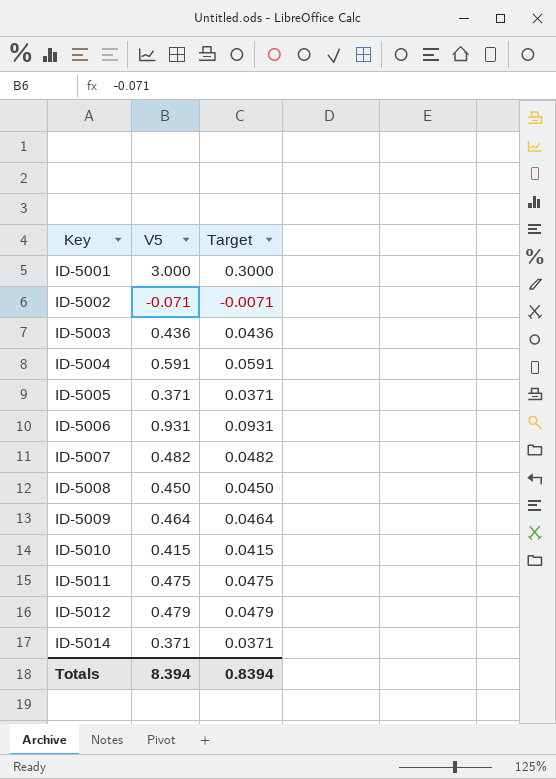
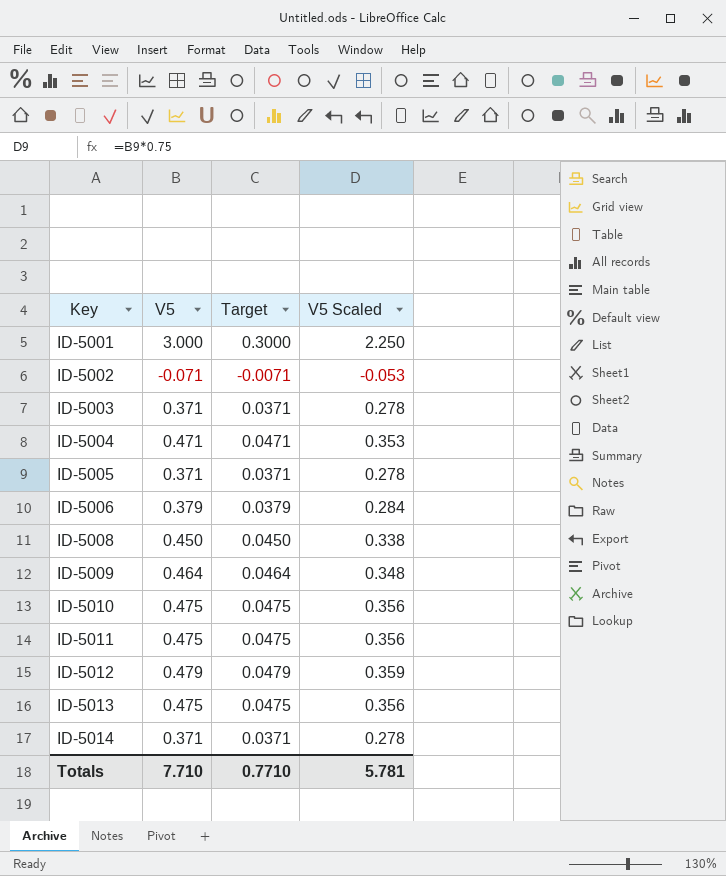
column V5 Scaled | formula: none -> [V5] * 0.75
row ID-5007: 0.482 | 0.0482 -> none
ID-5003 | V5: 0.436 -> 0.371
ID-5003 | Target: 0.0436 -> 0.0371
ID-5004 | V5: 0.591 -> 0.471
ID-5004 | Target: 0.0591 -> 0.0471
ID-5006 | V5: 0.931 -> 0.379
ID-5006 | Target: 0.0931 -> 0.0379
ID-5010 | V5: 0.415 -> 0.475
ID-5010 | Target: 0.0415 -> 0.0475
row ID-5013: none -> 0.475 | 0.0475 | 0.356
Totals | V5: 8.394 -> 7.710
Totals | Target: 0.8394 -> 0.7710

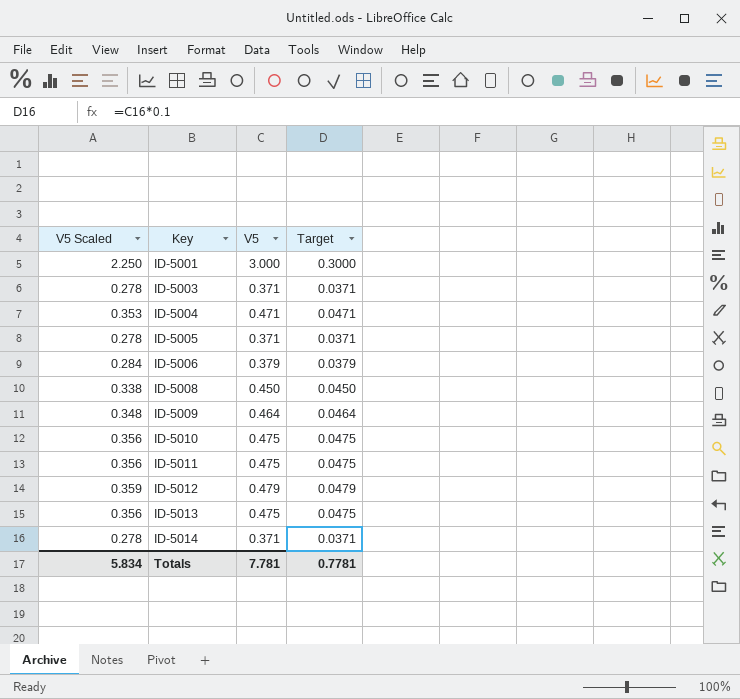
column V5 Scaled | position: 4 -> 1
row ID-5002: -0.071 | -0.0071 | -0.053 -> none
Totals | V5 Scaled: 5.781 -> 5.834
Totals | V5: 7.710 -> 7.781
Totals | Target: 0.7710 -> 0.7781

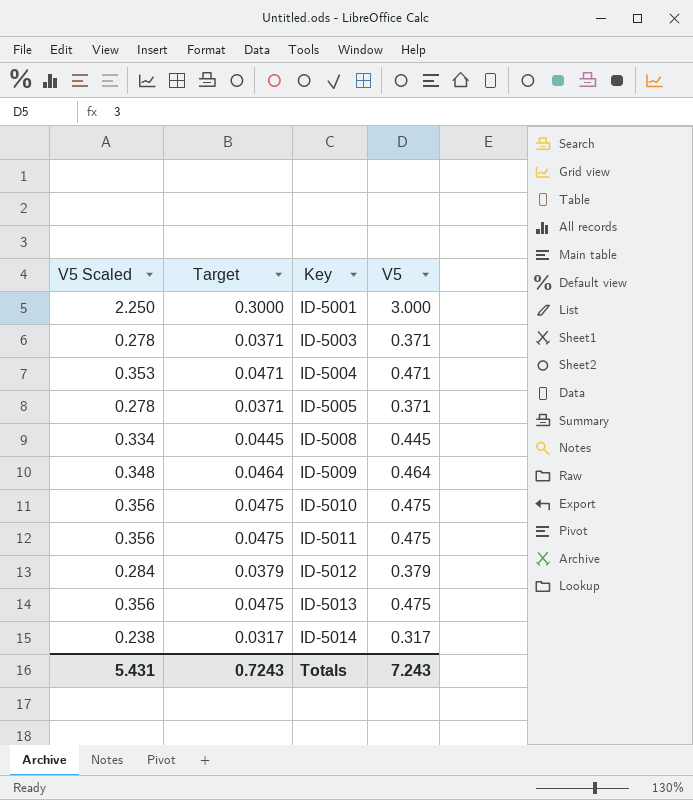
column Target | position: 4 -> 2
row ID-5006: 0.284 | 0.379 | 0.0379 -> none
ID-5008 | V5 Scaled: 0.338 -> 0.334
ID-5008 | Target: 0.0450 -> 0.0445
ID-5008 | V5: 0.450 -> 0.445
ID-5012 | V5 Scaled: 0.359 -> 0.284
ID-5012 | Target: 0.0479 -> 0.0379
ID-5012 | V5: 0.479 -> 0.379
ID-5014 | V5 Scaled: 0.278 -> 0.238
ID-5014 | Target: 0.0371 -> 0.0317
ID-5014 | V5: 0.371 -> 0.317
Totals | V5 Scaled: 5.834 -> 5.431
Totals | Target: 0.7781 -> 0.7243
Totals | V5: 7.781 -> 7.243

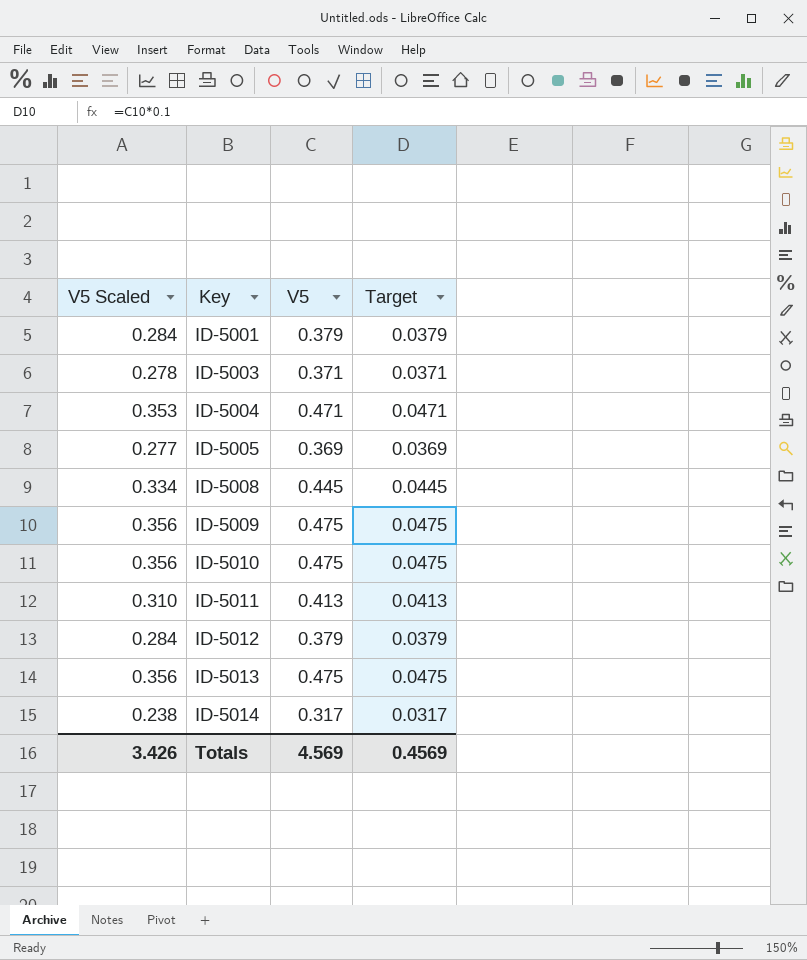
column Target | position: 2 -> 4
ID-5001 | V5 Scaled: 2.250 -> 0.284
ID-5001 | V5: 3.000 -> 0.379
ID-5001 | Target: 0.3000 -> 0.0379
ID-5005 | V5 Scaled: 0.278 -> 0.277
ID-5005 | V5: 0.371 -> 0.369
ID-5005 | Target: 0.0371 -> 0.0369
ID-5009 | V5 Scaled: 0.348 -> 0.356
ID-5009 | V5: 0.464 -> 0.475
ID-5009 | Target: 0.0464 -> 0.0475
ID-5011 | V5 Scaled: 0.356 -> 0.310
ID-5011 | V5: 0.475 -> 0.413
ID-5011 | Target: 0.0475 -> 0.0413
Totals | V5 Scaled: 5.431 -> 3.426
Totals | V5: 7.243 -> 4.569
Totals | Target: 0.7243 -> 0.4569

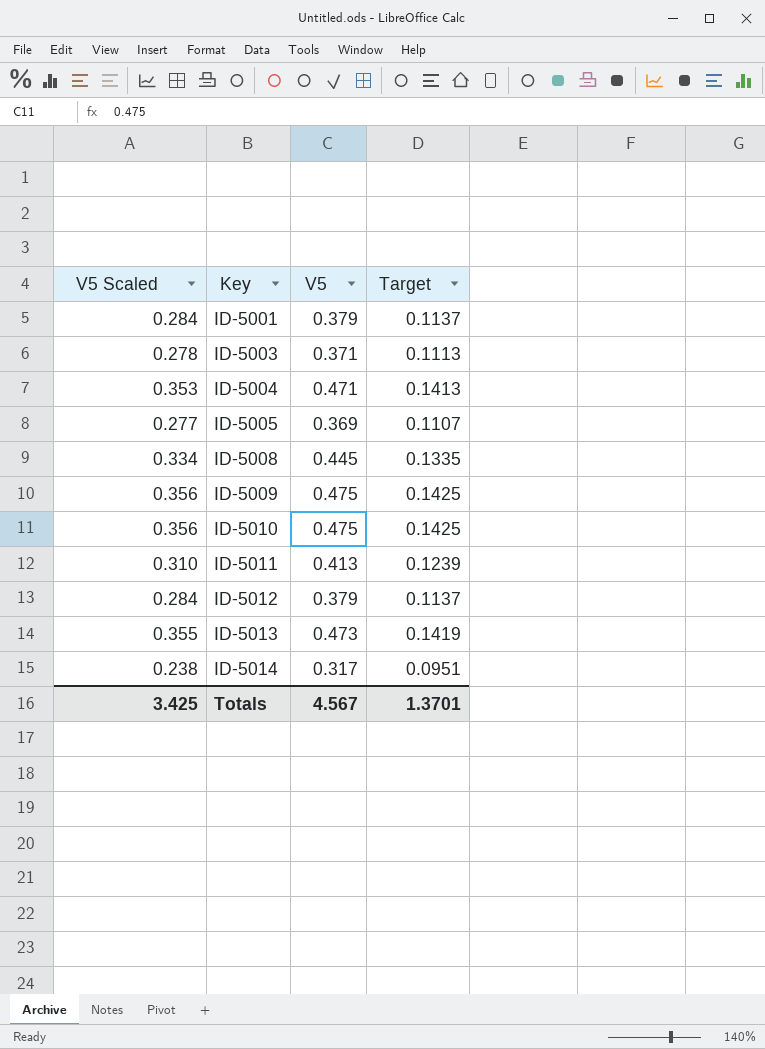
column Target | formula: [V5] * 0.1 -> [V5] * 0.3
ID-5013 | V5 Scaled: 0.356 -> 0.355
ID-5013 | V5: 0.475 -> 0.473
Totals | V5 Scaled: 3.426 -> 3.425
Totals | V5: 4.569 -> 4.567
Totals | Target: 0.4569 -> 1.3701

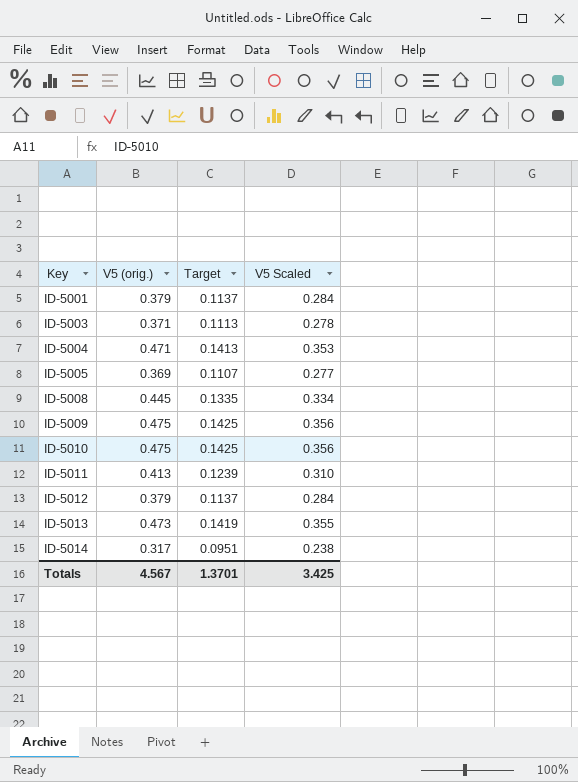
column name: V5 -> V5 (orig.)
column V5 Scaled | position: 1 -> 4

